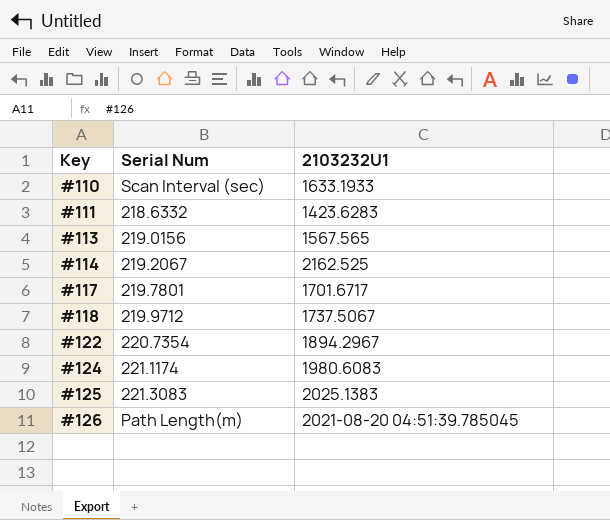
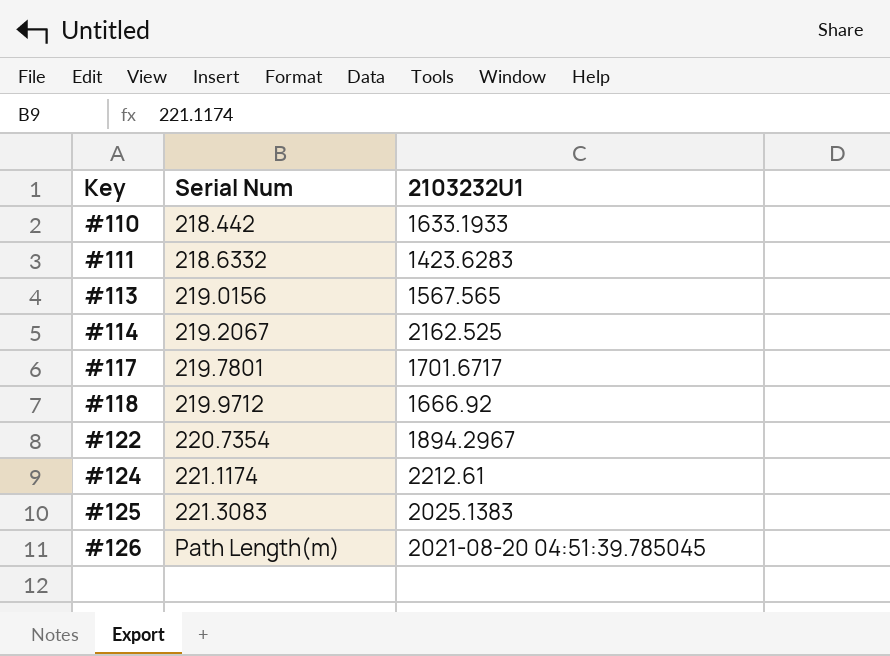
#110 | Serial Num: Scan Interval (sec) -> 218.442
#118 | 2103232U1: 1737.5067 -> 1666.92
#124 | 2103232U1: 1980.6083 -> 2212.61

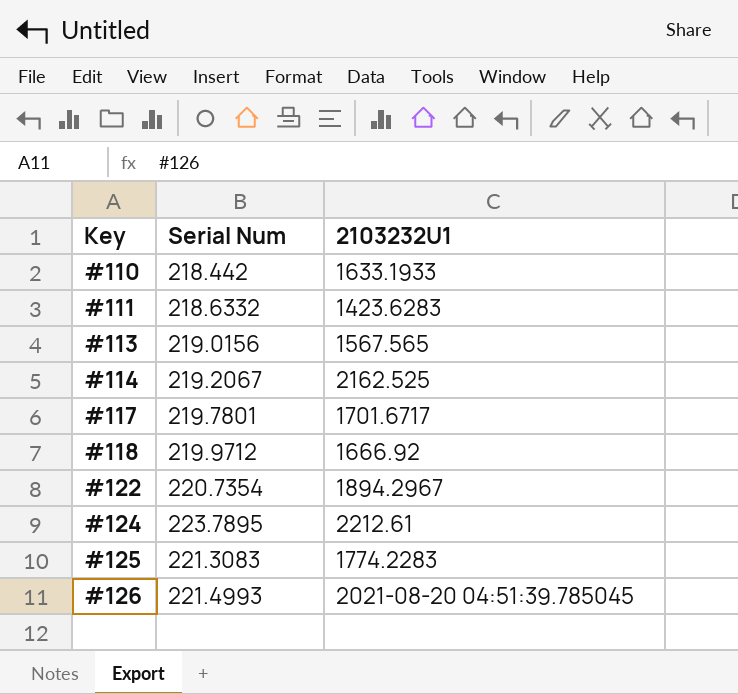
#124 | Serial Num: 221.1174 -> 223.7895
#125 | 2103232U1: 2025.1383 -> 1774.2283
#126 | Serial Num: Path Length(m) -> 221.4993

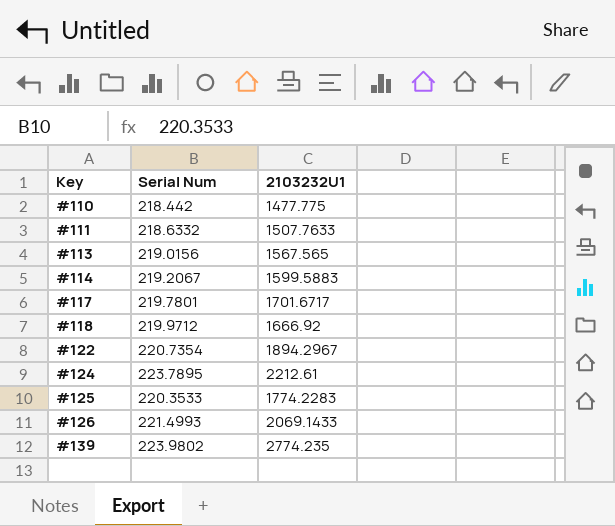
#110 | 2103232U1: 1633.1933 -> 1477.775
#111 | 2103232U1: 1423.6283 -> 1507.7633
#114 | 2103232U1: 2162.525 -> 1599.5883
#125 | Serial Num: 221.3083 -> 220.3533
#126 | 2103232U1: 2021-08-20 04:51:39.785045 -> 2069.1433
row #139: none -> 223.9802 | 2774.235

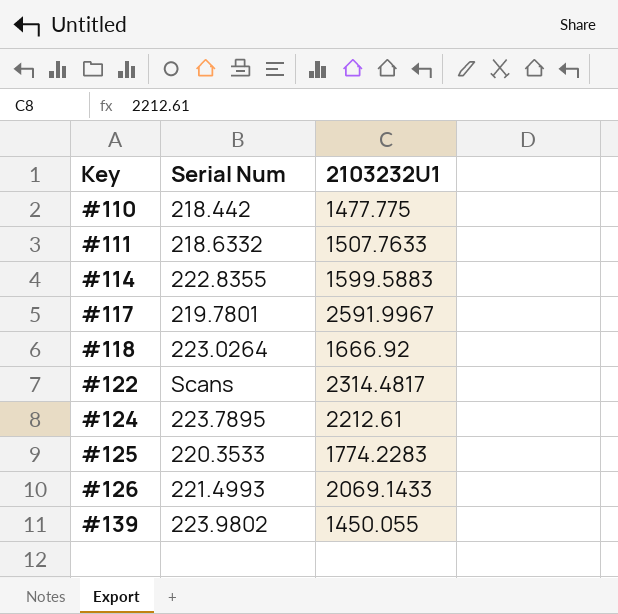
row #113: 219.0156 | 1567.565 -> none
#114 | Serial Num: 219.2067 -> 222.8355
#117 | 2103232U1: 1701.6717 -> 2591.9967
#118 | Serial Num: 219.9712 -> 223.0264
#122 | Serial Num: 220.7354 -> Scans
#122 | 2103232U1: 1894.2967 -> 2314.4817
#139 | 2103232U1: 2774.235 -> 1450.055

